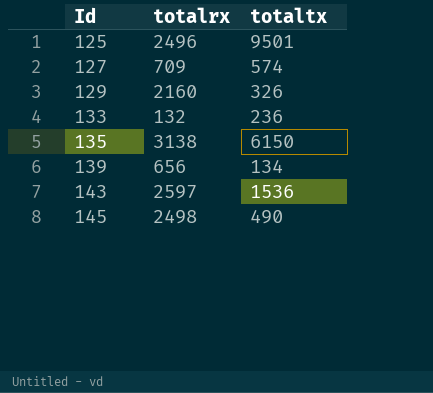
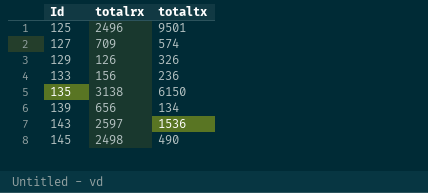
129 | totalrx: 2160 -> 126
133 | totalrx: 132 -> 156

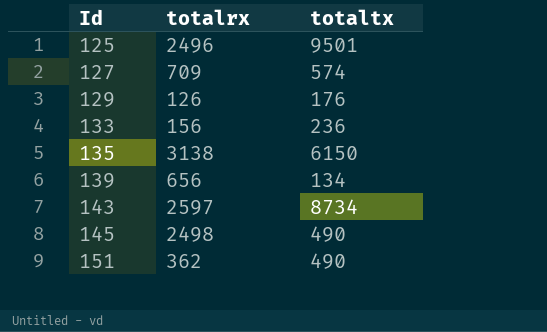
129 | totaltx: 326 -> 176
143 | totaltx: 1536 -> 8734
row 151: none -> 362 | 490

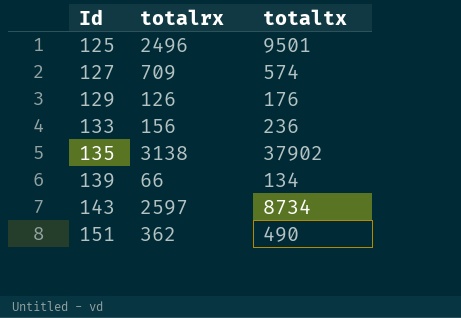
row 145: 2498 | 490 -> none
135 | totaltx: 6150 -> 37902
139 | totalrx: 656 -> 66

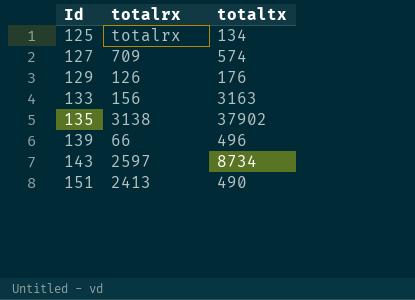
125 | totalrx: 2496 -> totalrx
125 | totaltx: 9501 -> 134
133 | totaltx: 236 -> 3163
139 | totaltx: 134 -> 496
151 | totalrx: 362 -> 2413

